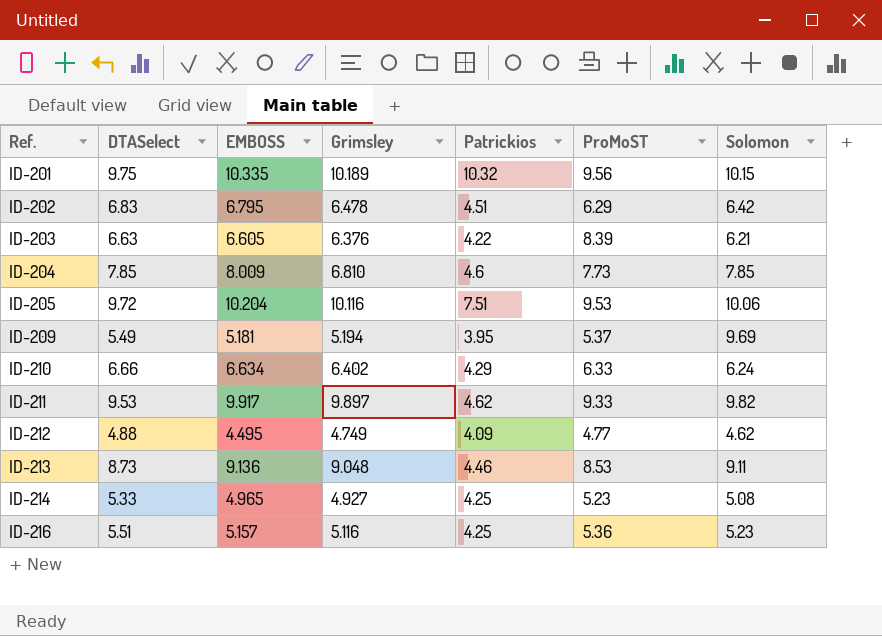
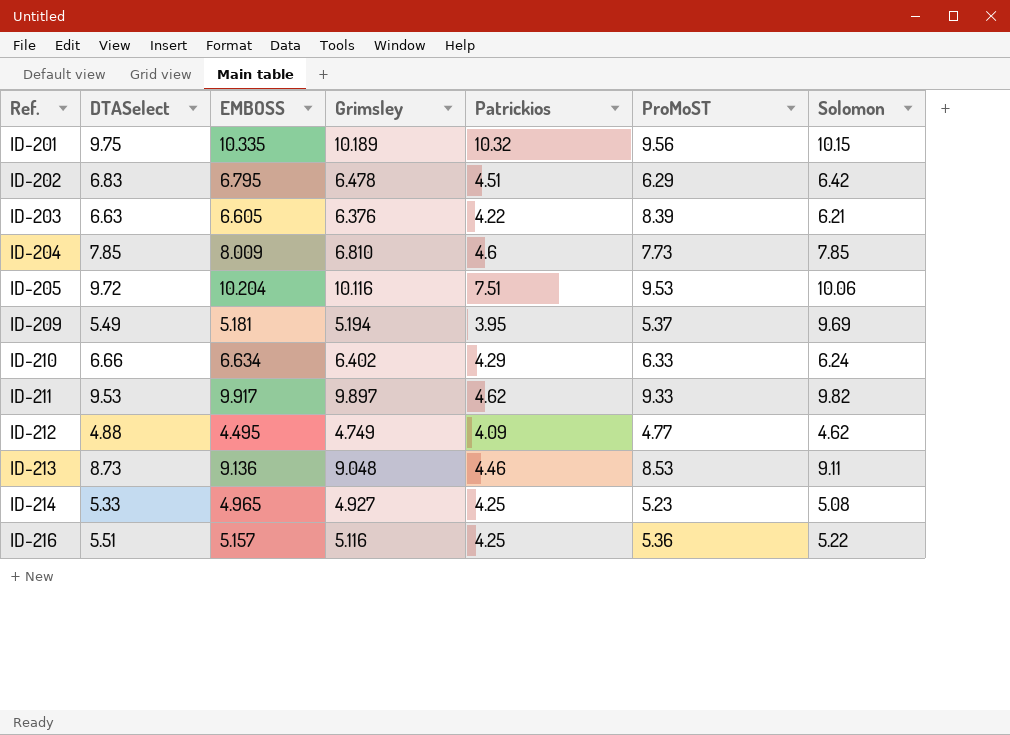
ID-216 | Solomon: 5.23 -> 5.22

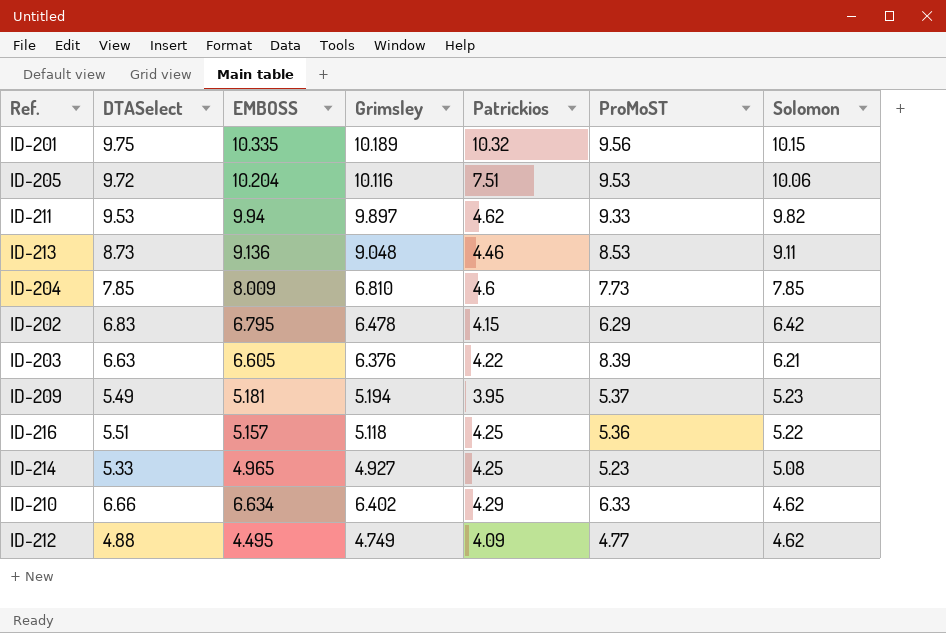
row order: Ref. ascending -> Solomon descending
ID-211 | EMBOSS: 9.917 -> 9.94
ID-202 | Patrickios: 4.51 -> 4.15
ID-209 | Solomon: 9.69 -> 5.23
ID-216 | Grimsley: 5.116 -> 5.118
ID-210 | Solomon: 6.24 -> 4.62

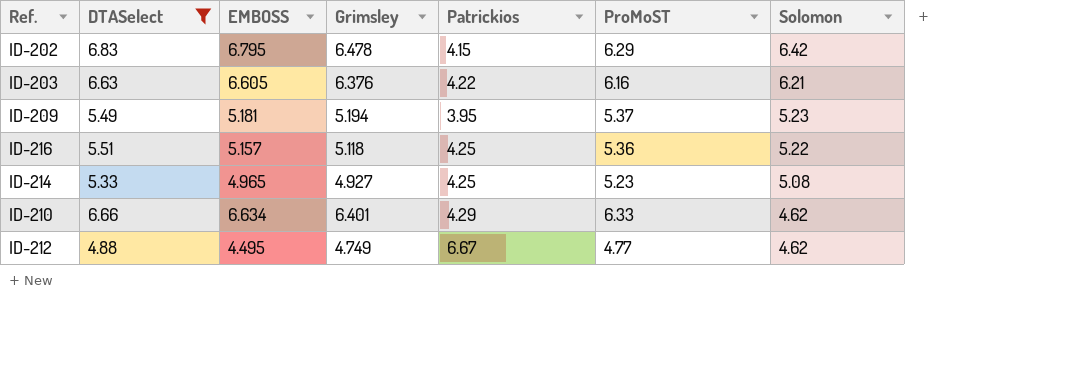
filter: none -> DTASelect <= 6.83
ID-203 | ProMoST: 8.39 -> 6.16
ID-210 | Grimsley: 6.402 -> 6.401
ID-212 | Patrickios: 4.09 -> 6.67

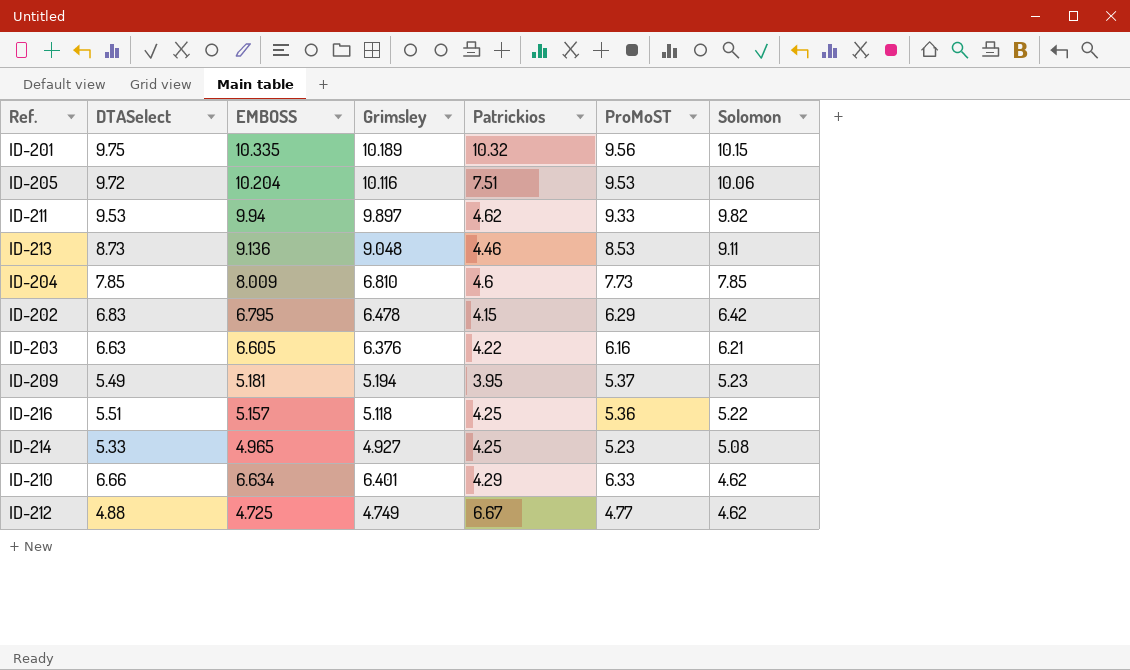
filter: DTASelect <= 6.83 -> none
ID-212 | EMBOSS: 4.495 -> 4.725

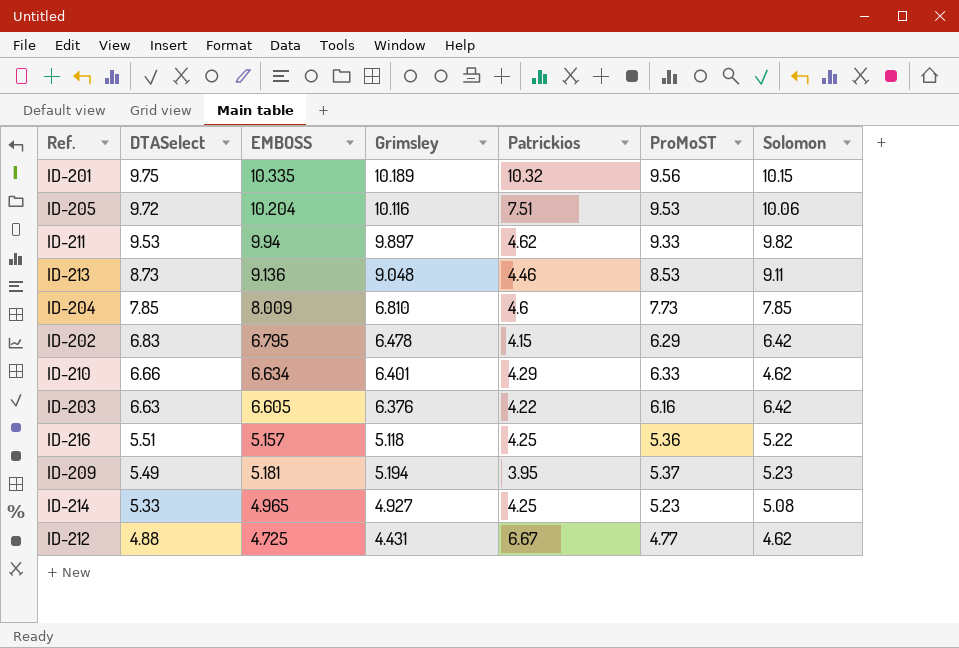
row order: Solomon descending -> DTASelect descending
ID-203 | Solomon: 6.21 -> 6.42
ID-212 | Grimsley: 4.749 -> 4.431

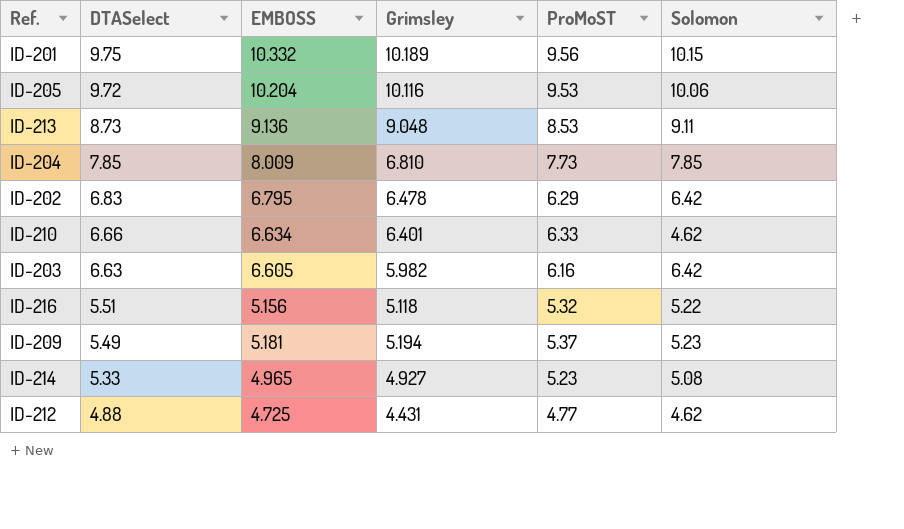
column Patrickios | position: 5 -> none
row ID-211: 9.53 | 9.94 | 9.897 | 4.62 | 9.33 | 9.82 -> none
ID-201 | EMBOSS: 10.335 -> 10.332
ID-203 | Grimsley: 6.376 -> 5.982
ID-216 | EMBOSS: 5.157 -> 5.156
ID-216 | ProMoST: 5.36 -> 5.32

